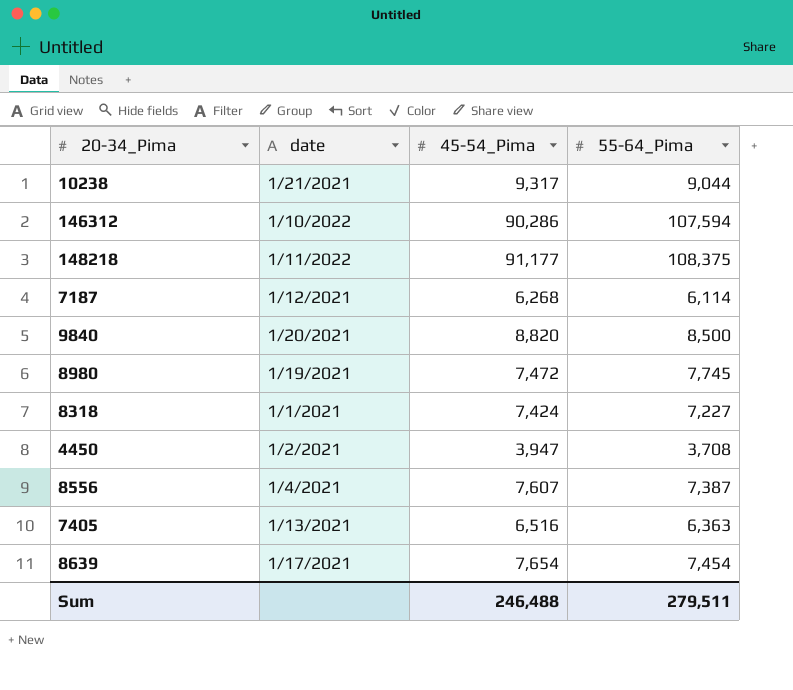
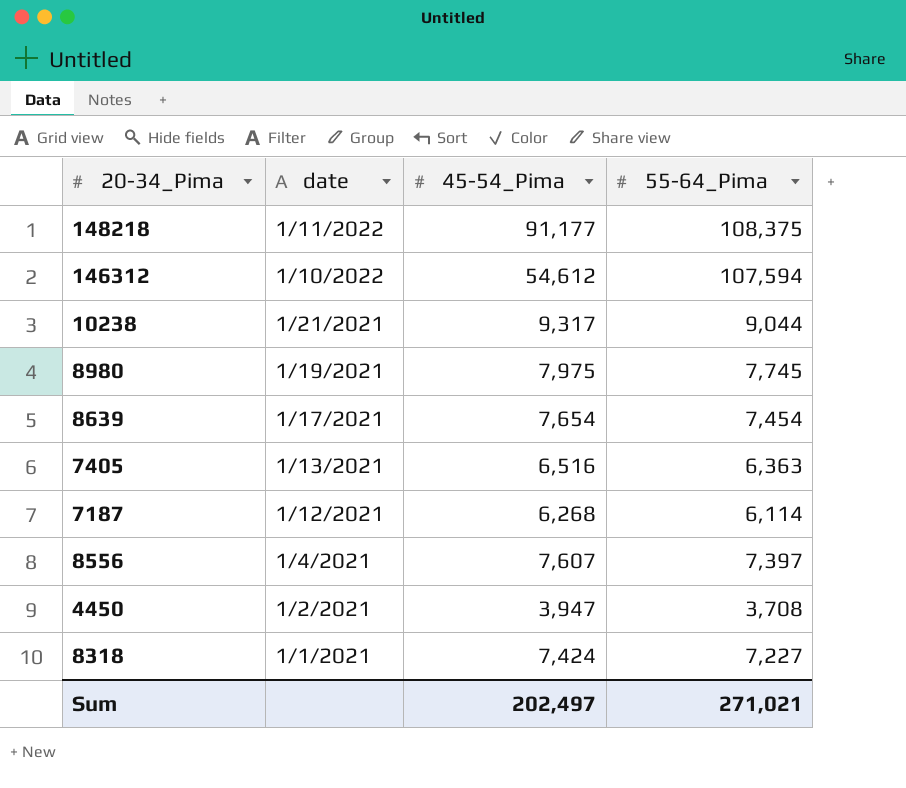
row order: none -> date descending
row 9840: 1/20/2021 | 8,820 | 8,500 -> none
146312 | 45-54_Pima: 90,286 -> 54,612
8980 | 45-54_Pima: 7,472 -> 7,975
8556 | 55-64_Pima: 7,387 -> 7,397
Sum | 45-54_Pima: 246,488 -> 202,497
Sum | 55-64_Pima: 279,511 -> 271,021

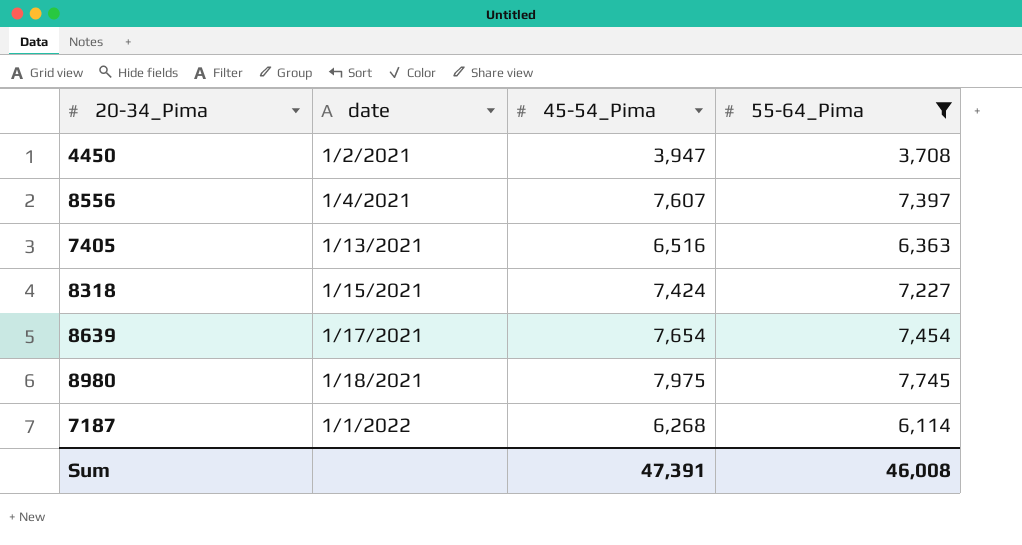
filter: none -> 55-64_Pima <= 7,745
row order: date descending -> date ascending
8318 | date: 1/1/2021 -> 1/15/2021
8980 | date: 1/19/2021 -> 1/18/2021
7187 | date: 1/12/2021 -> 1/1/2022
Sum | 45-54_Pima: 202,497 -> 47,391
Sum | 55-64_Pima: 271,021 -> 46,008

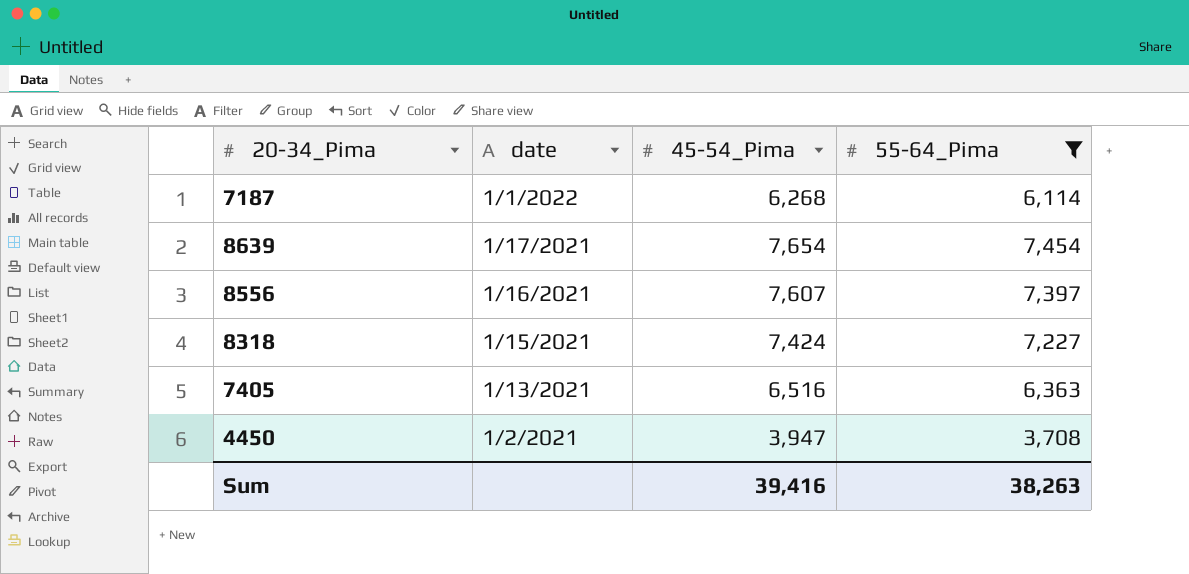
row order: date ascending -> date descending
row 8980: 1/18/2021 | 7,975 | 7,745 -> none
8556 | date: 1/4/2021 -> 1/16/2021
Sum | 45-54_Pima: 47,391 -> 39,416
Sum | 55-64_Pima: 46,008 -> 38,263

